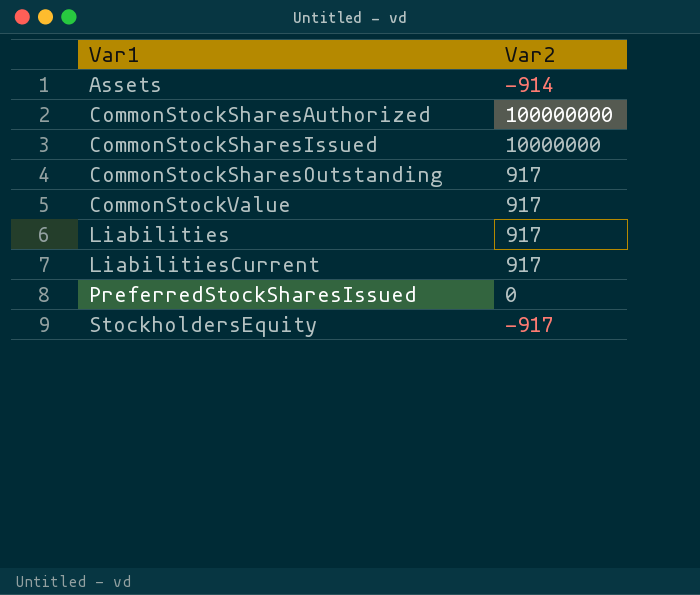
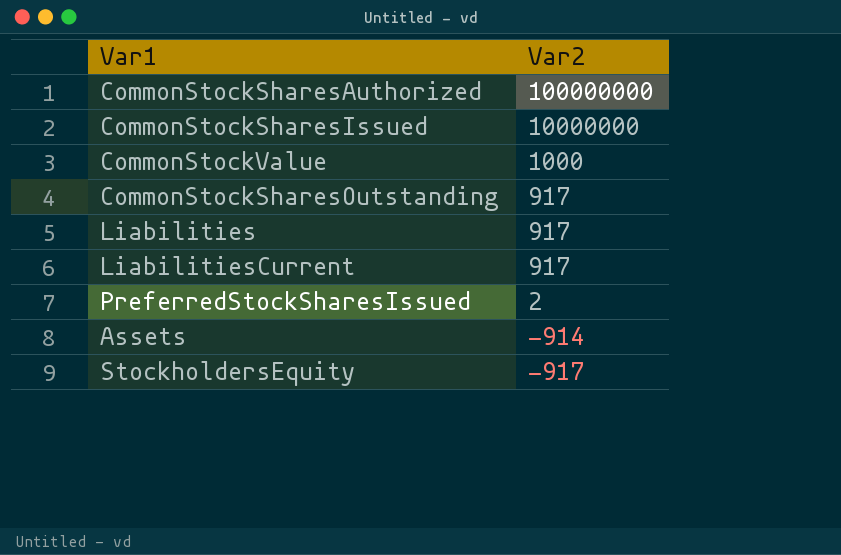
row order: Var1 ascending -> Var2 descending
CommonStockValue | Var2: 917 -> 1000
PreferredStockSharesIssued | Var2: 0 -> 2

